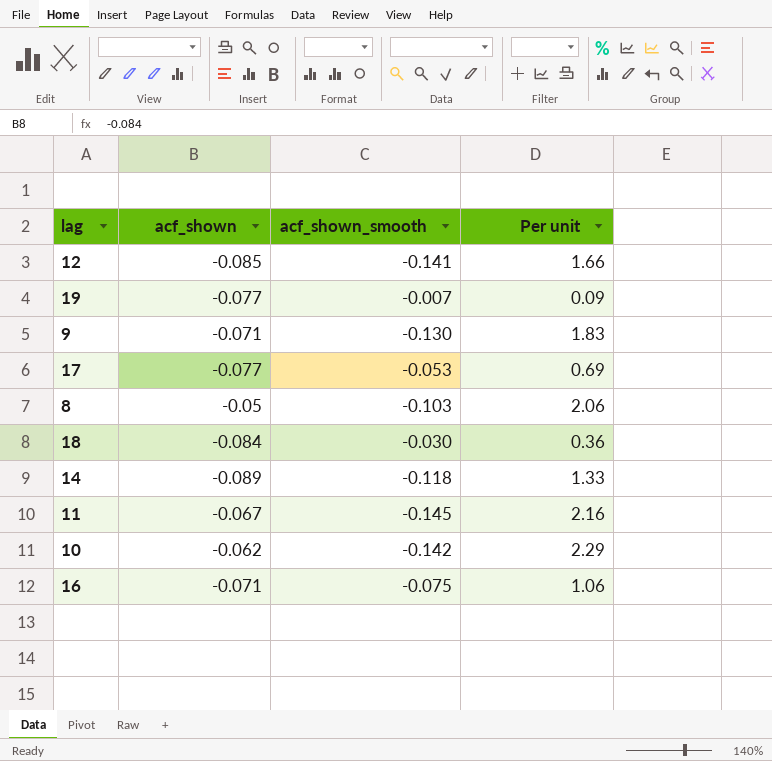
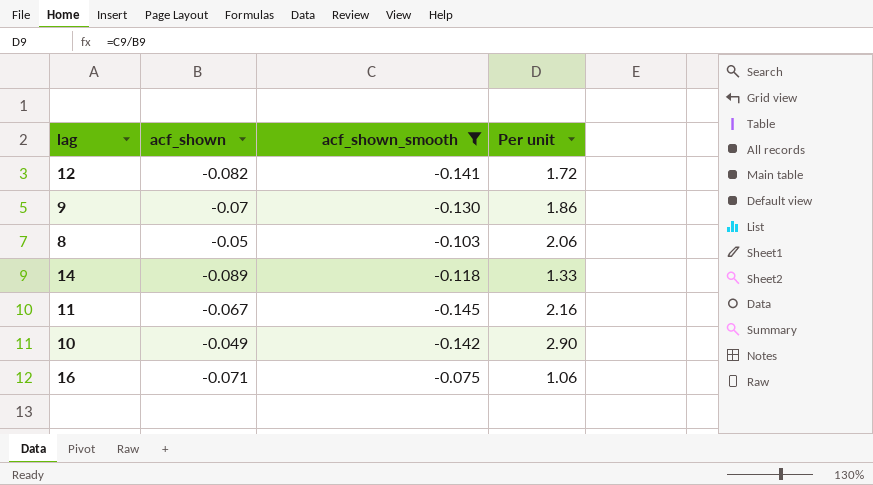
filter: none -> acf_shown_smooth <= -0.075
12 | acf_shown: -0.085 -> -0.082
12 | Per unit: 1.66 -> 1.72
9 | acf_shown: -0.071 -> -0.07
9 | Per unit: 1.83 -> 1.86
10 | acf_shown: -0.062 -> -0.049
10 | Per unit: 2.29 -> 2.90

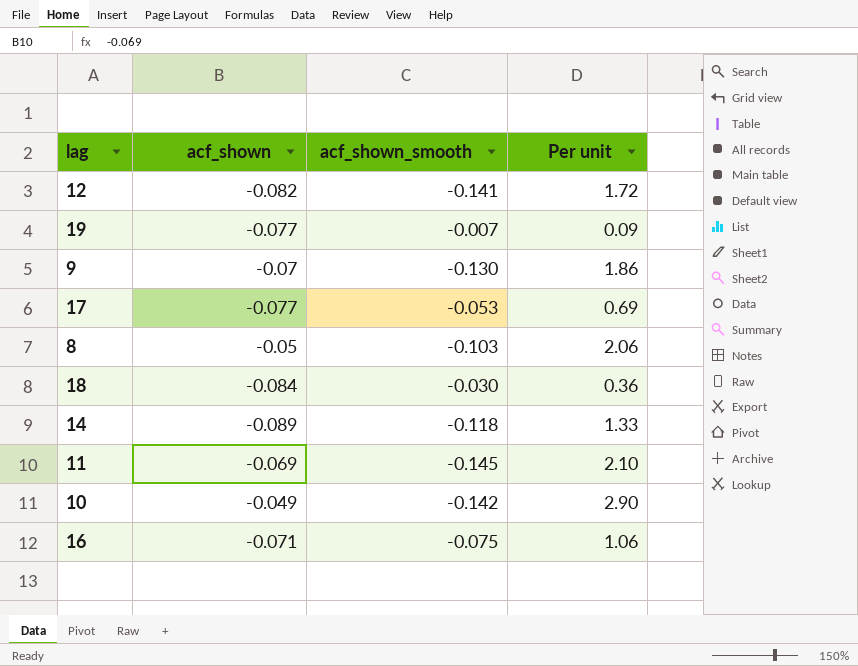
filter: acf_shown_smooth <= -0.075 -> none
11 | acf_shown: -0.067 -> -0.069
11 | Per unit: 2.16 -> 2.10

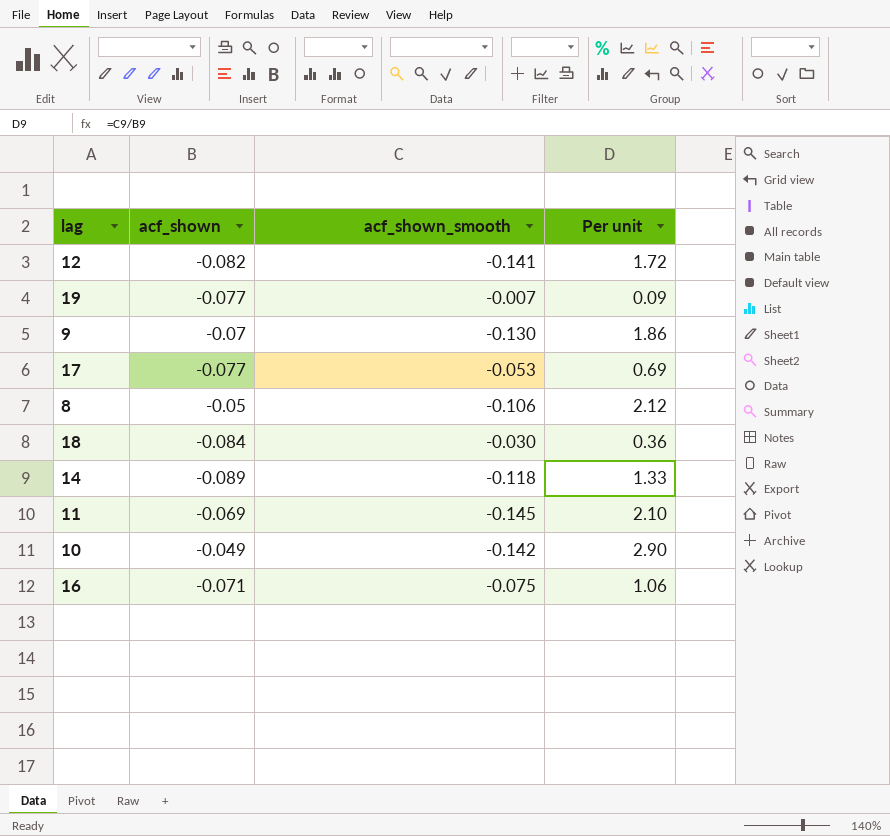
8 | acf_shown_smooth: -0.103 -> -0.106
8 | Per unit: 2.06 -> 2.12

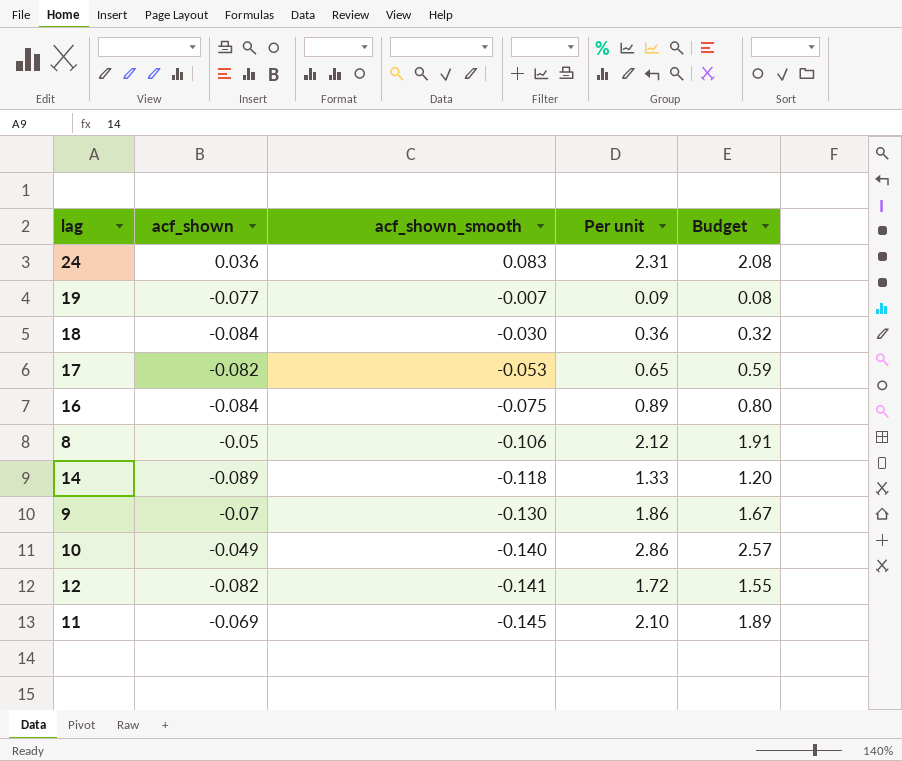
row order: none -> acf_shown_smooth descending
column Budget | formula: none -> [Per unit] * 0.9
row 24: none -> 0.036 | 0.083 | 2.31 | 2.08
17 | acf_shown: -0.077 -> -0.082
17 | Per unit: 0.69 -> 0.65
16 | acf_shown: -0.071 -> -0.084
16 | Per unit: 1.06 -> 0.89
10 | acf_shown_smooth: -0.142 -> -0.140
10 | Per unit: 2.90 -> 2.86

